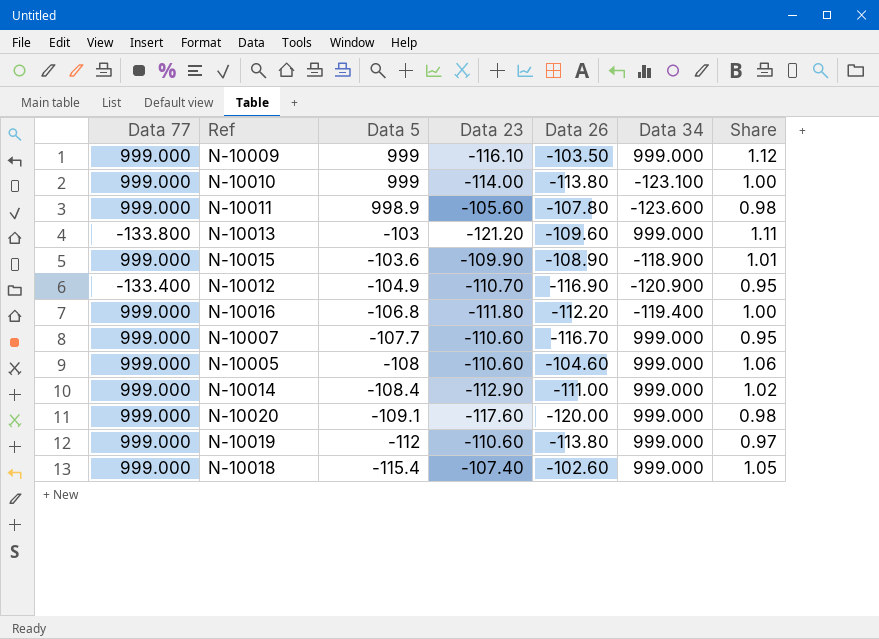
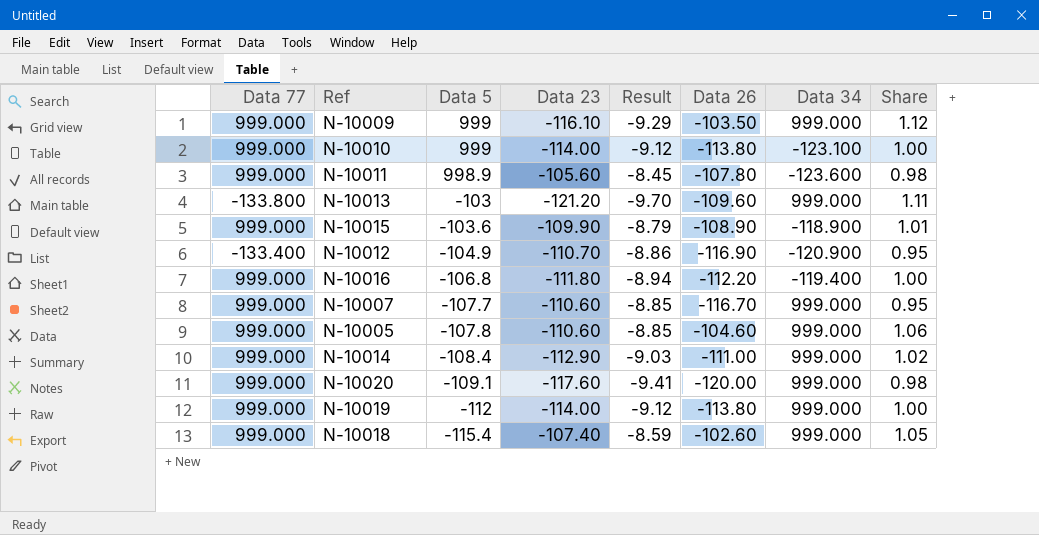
column Result | formula: none -> [Data 23] * 0.08
N-10005 | Data 5: -108 -> -107.8
N-10019 | Data 23: -110.60 -> -114.00
N-10019 | Share: 0.97 -> 1.00

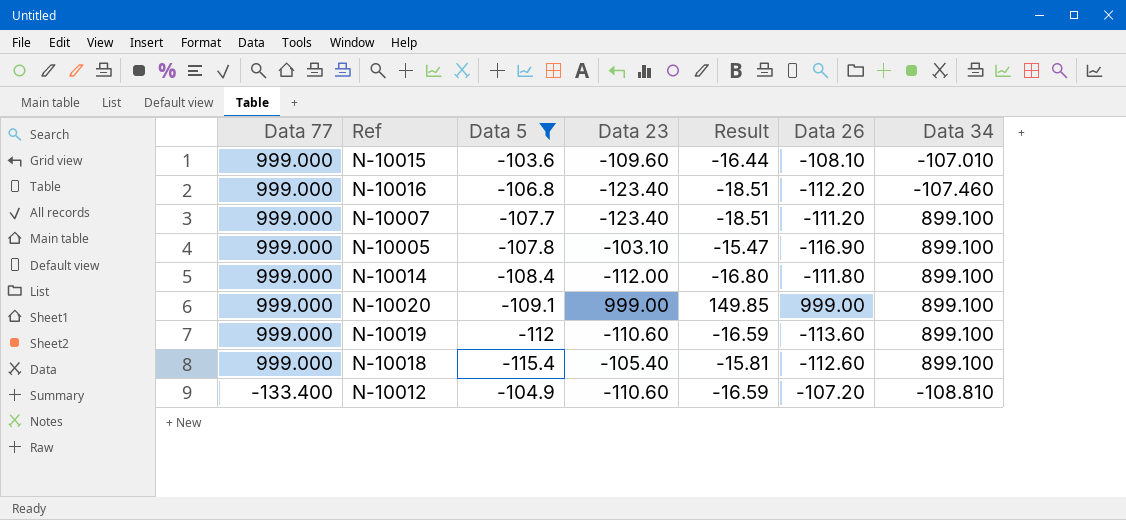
filter: none -> Data 5 <= -103.6
row order: Data 5 descending -> Data 77 descending
column Share | formula: [Data 23] / [Data 26] -> none
column Result | formula: [Data 23] * 0.08 -> [Data 23] * 0.15
N-10015 | Data 23: -109.90 -> -109.60
N-10015 | Data 26: -108.90 -> -108.10
N-10015 | Data 34: -118.900 -> -107.010
N-10016 | Data 23: -111.80 -> -123.40
N-10016 | Data 34: -119.400 -> -107.460
N-10007 | Data 23: -110.60 -> -123.40
N-10007 | Data 26: -116.70 -> -111.20
N-10007 | Data 34: 999.000 -> 899.100
N-10005 | Data 23: -110.60 -> -103.10
N-10005 | Data 26: -104.60 -> -116.90
N-10005 | Data 34: 999.000 -> 899.100
N-10014 | Data 23: -112.90 -> -112.00
N-10014 | Data 26: -111.00 -> -111.80
N-10014 | Data 34: 999.000 -> 899.100
N-10020 | Data 23: -117.60 -> 999.00
N-10020 | Data 26: -120.00 -> 999.00
N-10020 | Data 34: 999.000 -> 899.100
N-10019 | Data 23: -114.00 -> -110.60
N-10019 | Data 26: -113.80 -> -113.60
N-10019 | Data 34: 999.000 -> 899.100
N-10018 | Data 23: -107.40 -> -105.40
N-10018 | Data 26: -102.60 -> -112.60
N-10018 | Data 34: 999.000 -> 899.100
N-10012 | Data 23: -110.70 -> -110.60
N-10012 | Data 26: -116.90 -> -107.20
N-10012 | Data 34: -120.900 -> -108.810

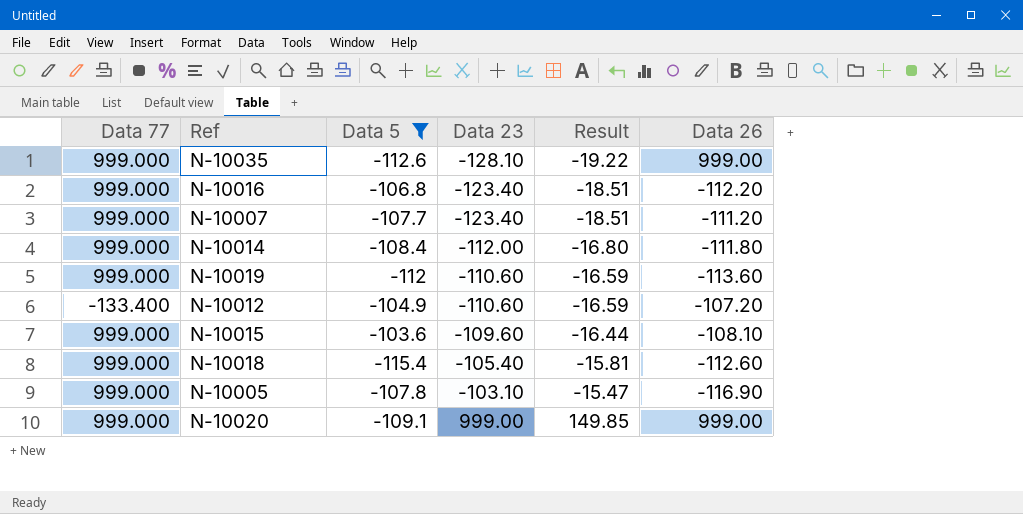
row order: Data 77 descending -> Data 23 ascending
column Data 34 | position: 7 -> none
row N-10035: none -> 999.000 | -112.6 | -128.10 | -19.22 | 999.00

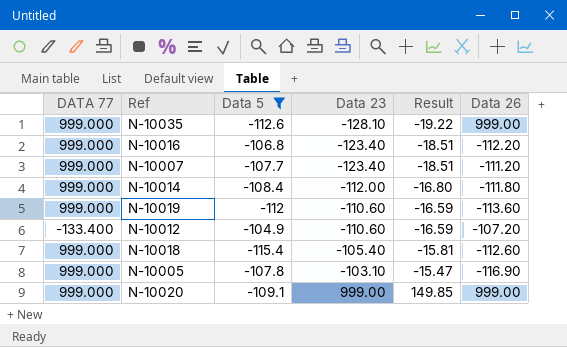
column name: Data 77 -> DATA 77
row N-10015: 999.000 | -103.6 | -109.60 | -16.44 | -108.10 -> none

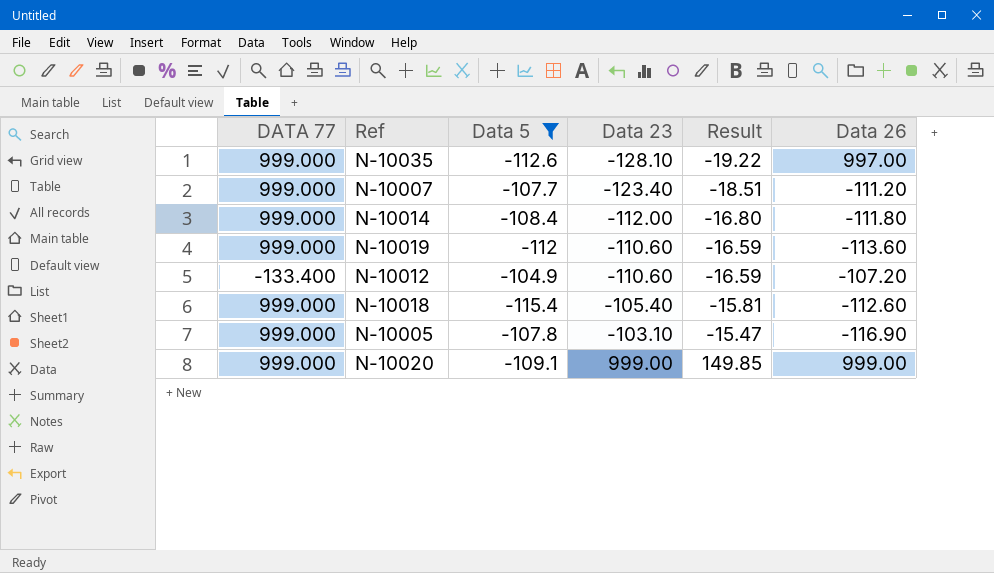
row N-10016: 999.000 | -106.8 | -123.40 | -18.51 | -112.20 -> none
N-10035 | Data 26: 999.00 -> 997.00

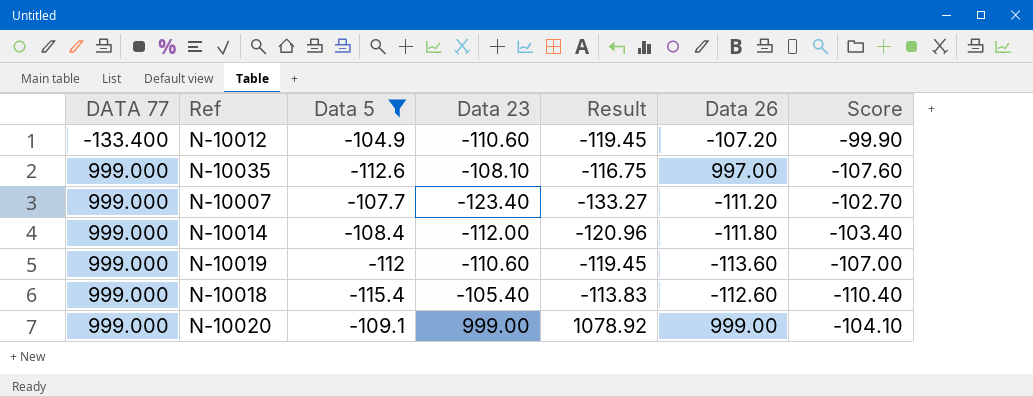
row order: Data 23 ascending -> DATA 77 ascending
column Result | formula: [Data 23] * 0.15 -> [Data 23] * 1.08
column Score | formula: none -> [Data 5] + 5
row N-10005: 999.000 | -107.8 | -103.10 | -15.47 | -116.90 -> none
N-10035 | Data 23: -128.10 -> -108.10

